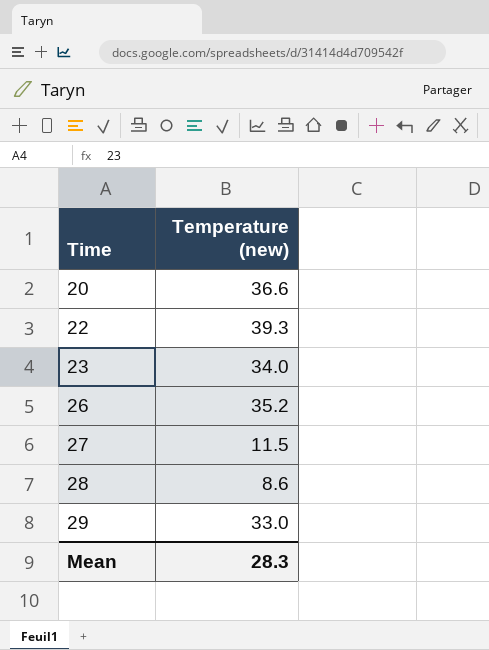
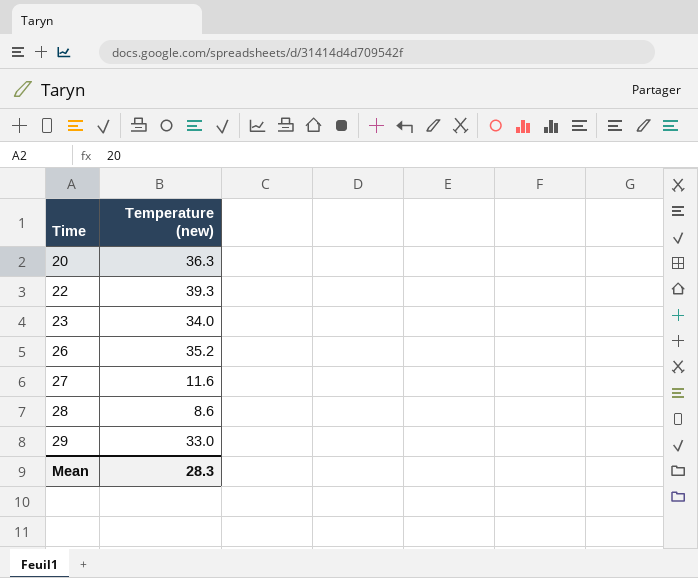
20 | Temperature (new): 36.6 -> 36.3
27 | Temperature (new): 11.5 -> 11.6

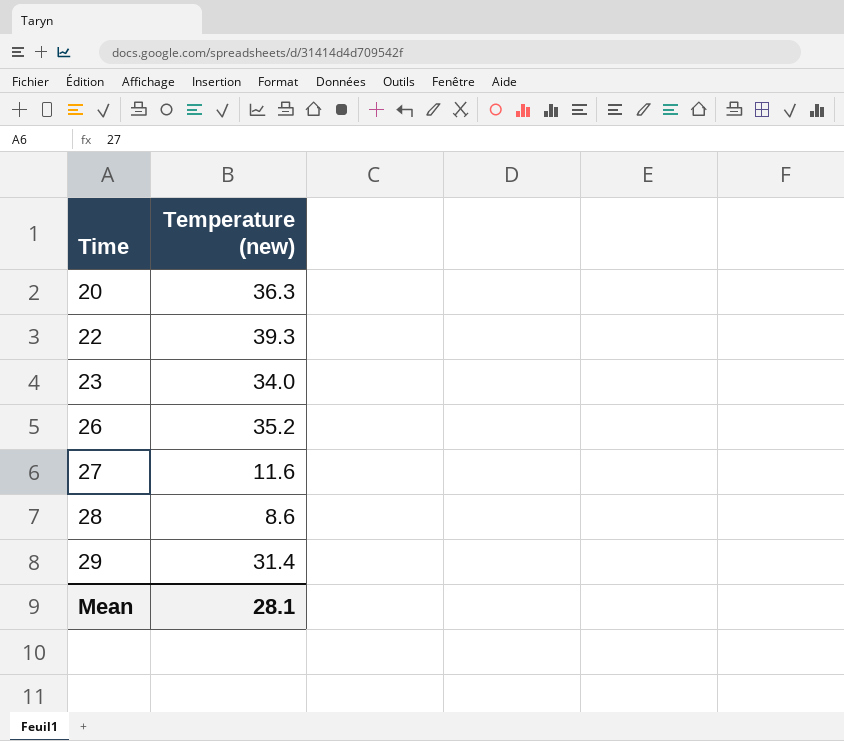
29 | Temperature (new): 33.0 -> 31.4
Mean | Temperature (new): 28.3 -> 28.1

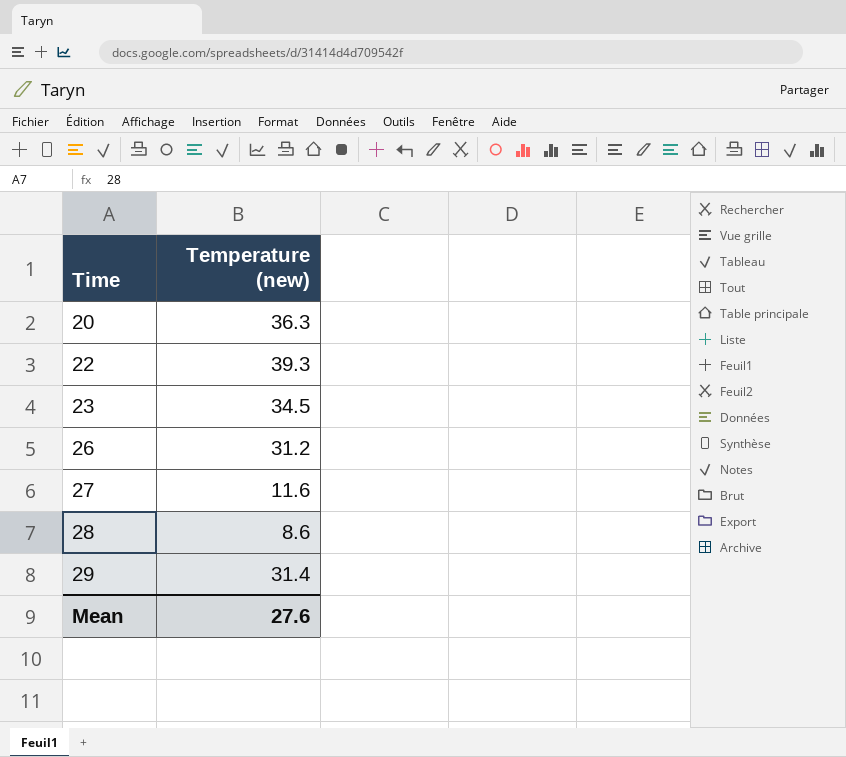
23 | Temperature (new): 34.0 -> 34.5
26 | Temperature (new): 35.2 -> 31.2
Mean | Temperature (new): 28.1 -> 27.6

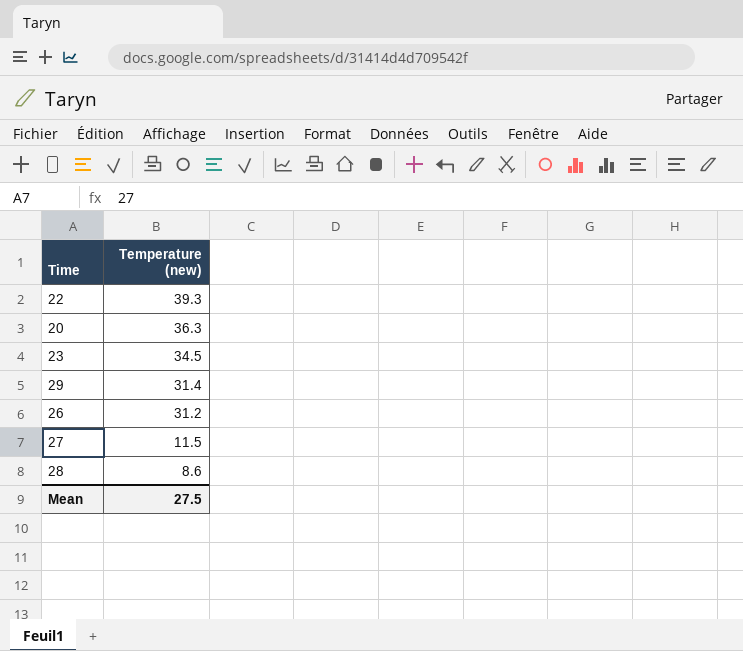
row order: Time ascending -> Temperature (new) descending
27 | Temperature (new): 11.6 -> 11.5
Mean | Temperature (new): 27.6 -> 27.5

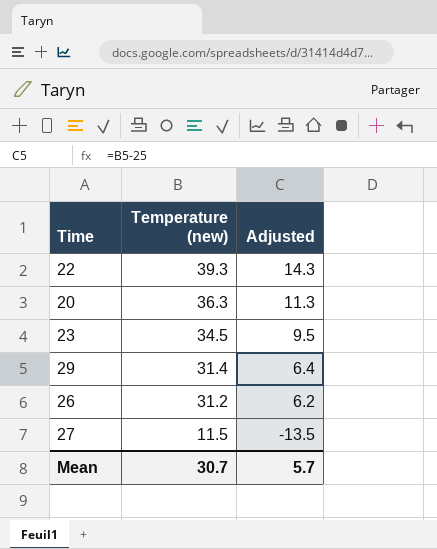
column Adjusted | formula: none -> [Temperature (new)] - 25
row 28: 8.6 -> none
Mean | Temperature (new): 27.5 -> 30.7

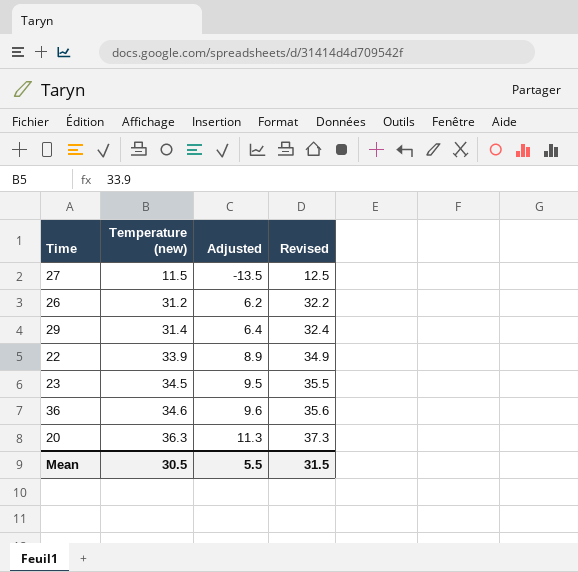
row order: Temperature (new) descending -> Temperature (new) ascending
column Revised | formula: none -> [Temperature (new)] + 1
22 | Temperature (new): 39.3 -> 33.9
22 | Adjusted: 14.3 -> 8.9
row 36: none -> 34.6 | 9.6 | 35.6
Mean | Temperature (new): 30.7 -> 30.5
Mean | Adjusted: 5.7 -> 5.5

